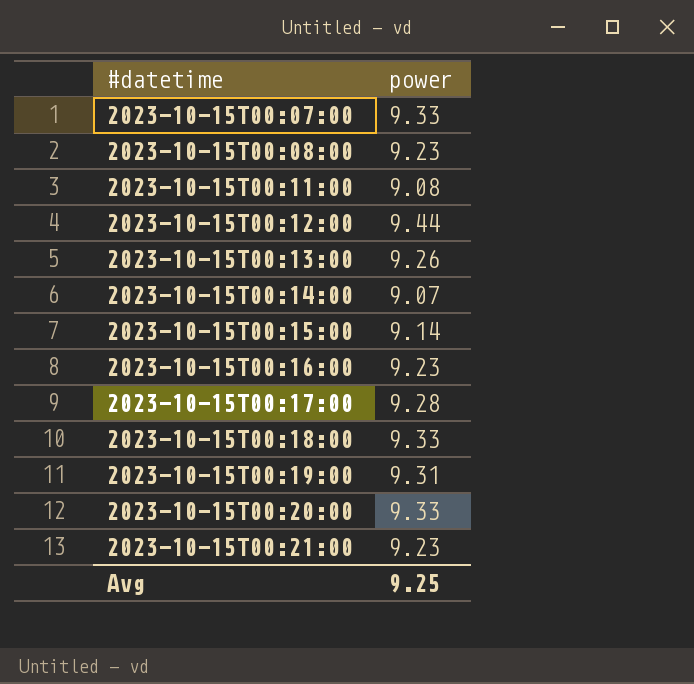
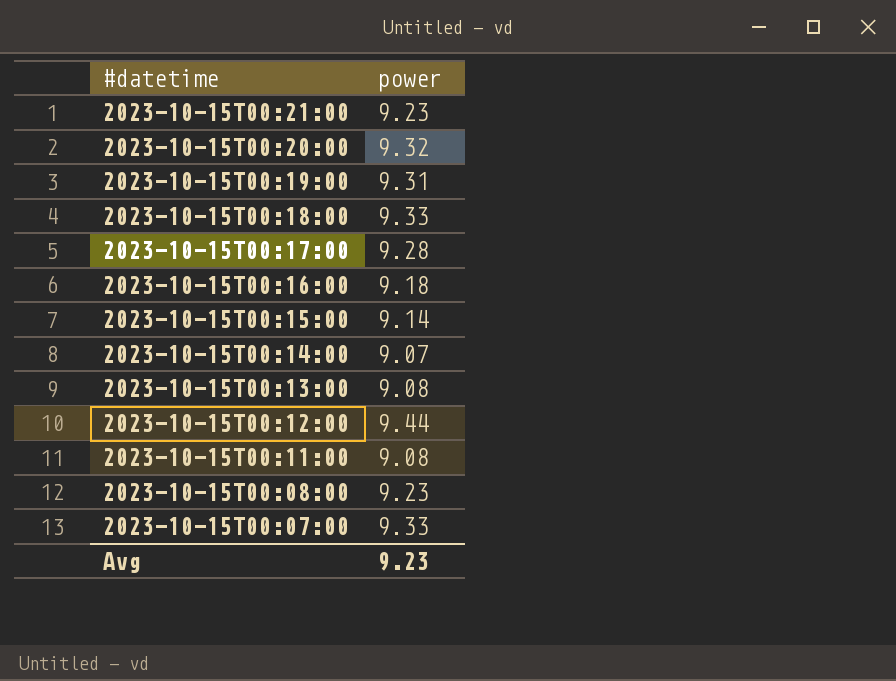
row order: #datetime ascending -> #datetime descending
2023-10-15T00:20:00 | power: 9.33 -> 9.32
2023-10-15T00:16:00 | power: 9.23 -> 9.18
2023-10-15T00:13:00 | power: 9.26 -> 9.08
Avg | power: 9.25 -> 9.23

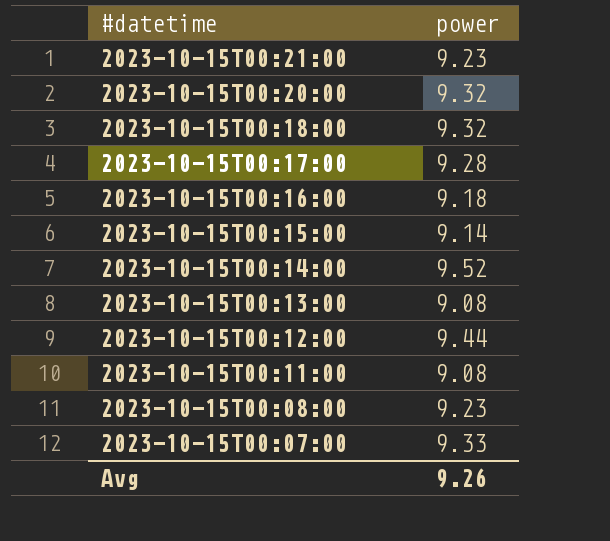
row 2023-10-15T00:19:00: 9.31 -> none
2023-10-15T00:18:00 | power: 9.33 -> 9.32
2023-10-15T00:14:00 | power: 9.07 -> 9.52
Avg | power: 9.23 -> 9.26

